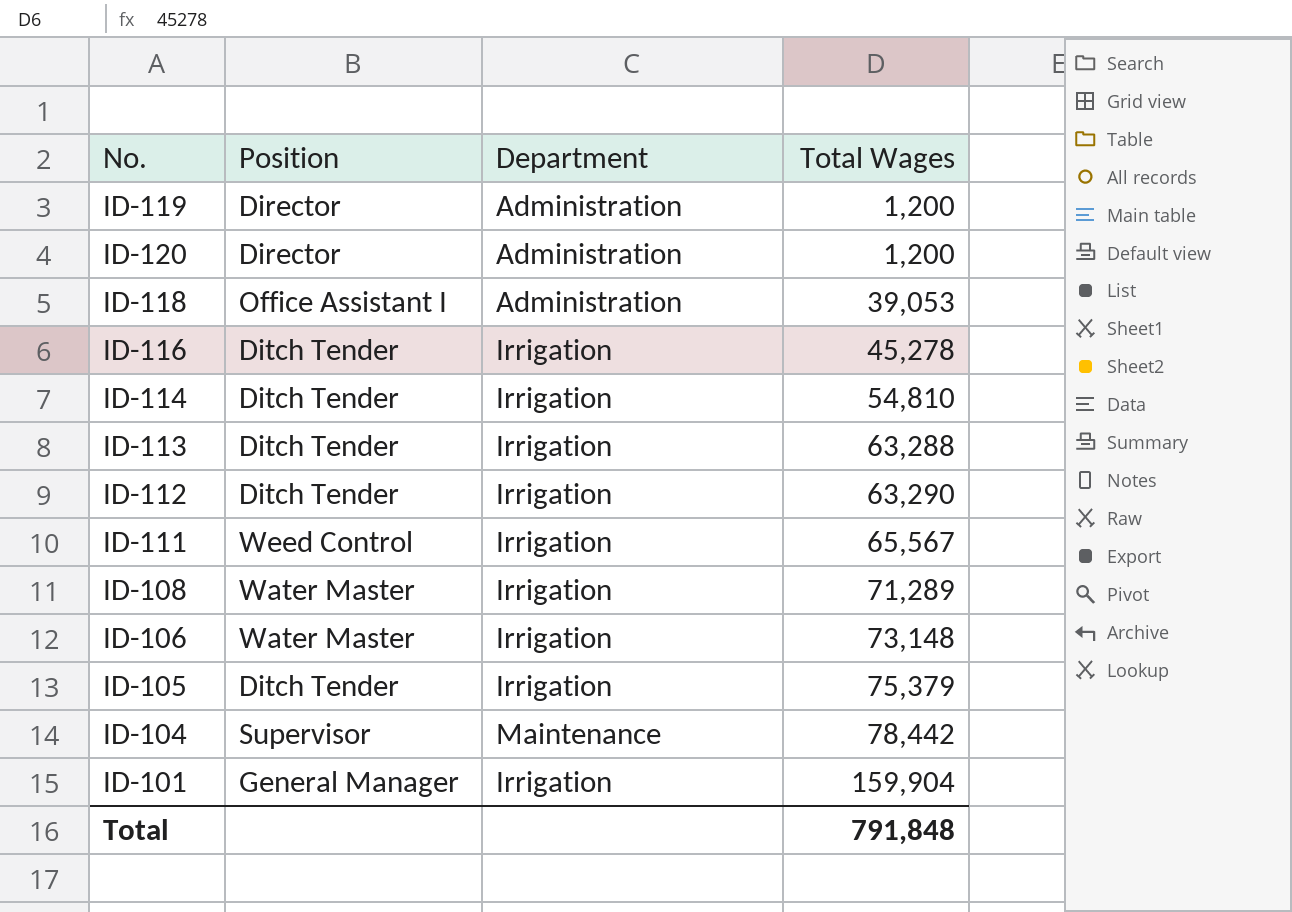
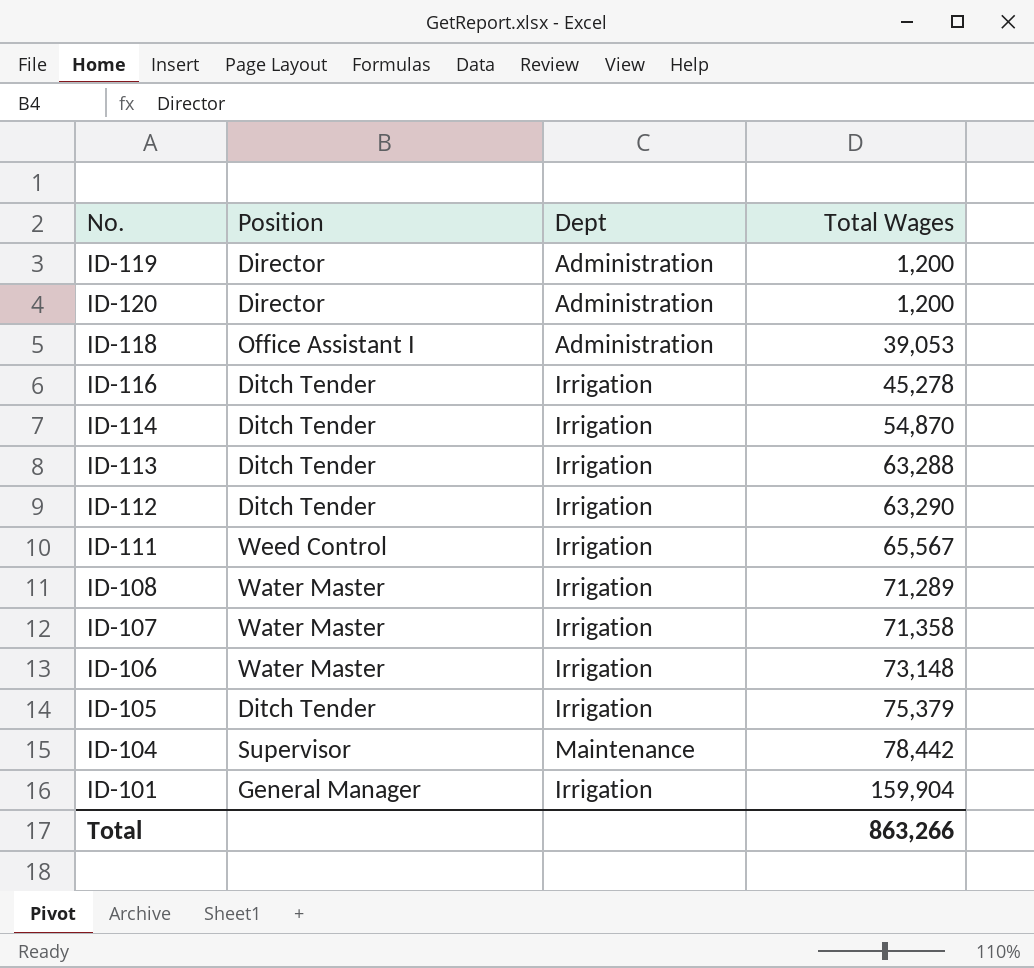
column name: Department -> Dept
ID-114 | Total Wages: 54,810 -> 54,870
row ID-107: none -> Water Master | Irrigation | 71,358
Total | Total Wages: 791,848 -> 863,266

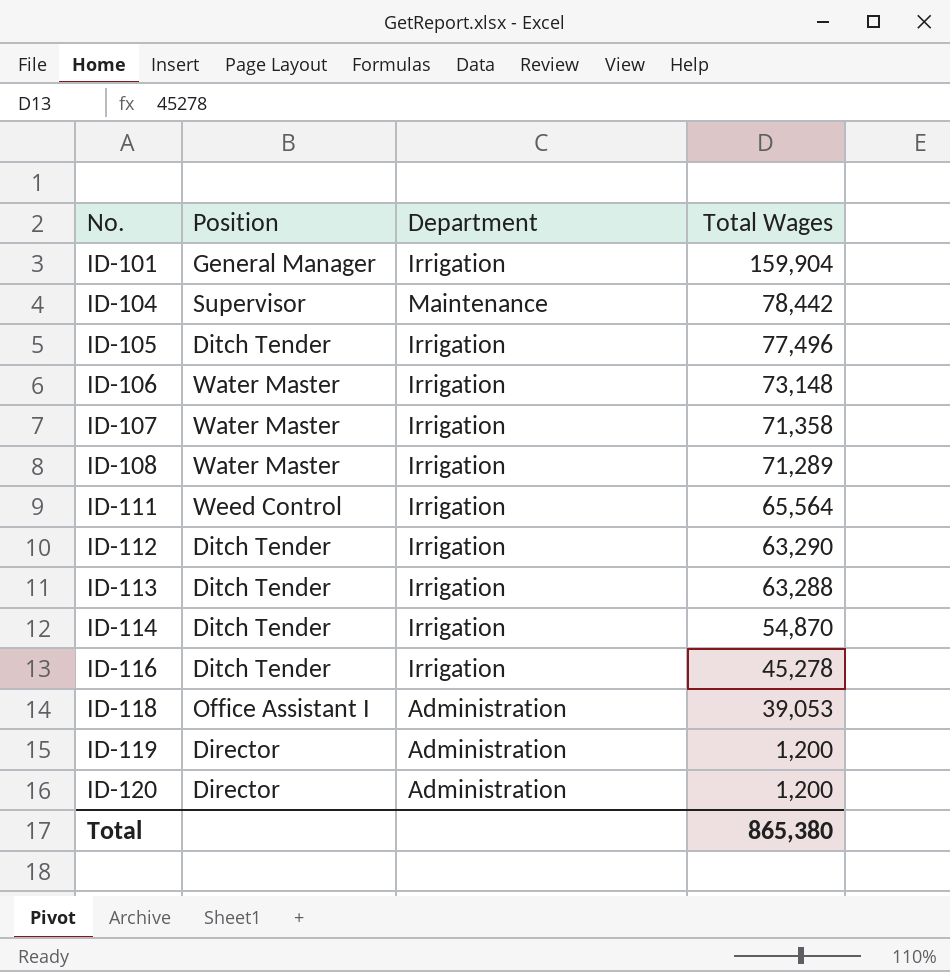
row order: Total Wages ascending -> No. ascending
column name: Dept -> Department
ID-105 | Total Wages: 75,379 -> 77,496
ID-111 | Total Wages: 65,567 -> 65,564
Total | Total Wages: 863,266 -> 865,380

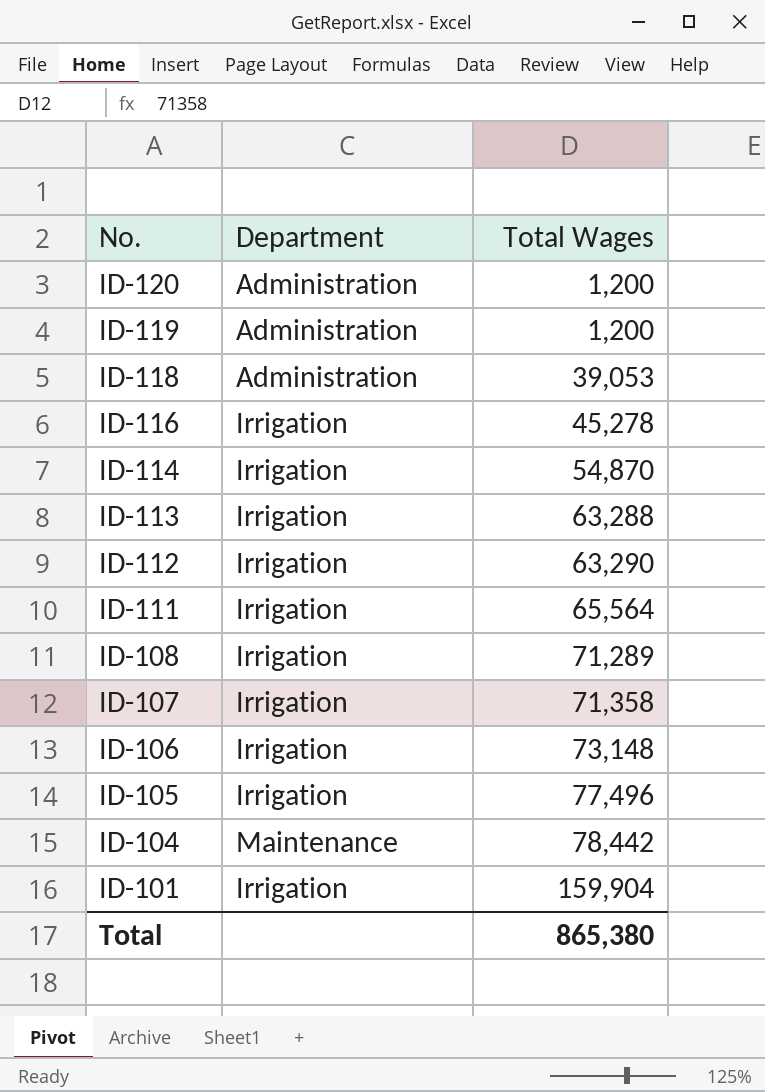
row order: No. ascending -> No. descending
column Position | position: 2 -> none

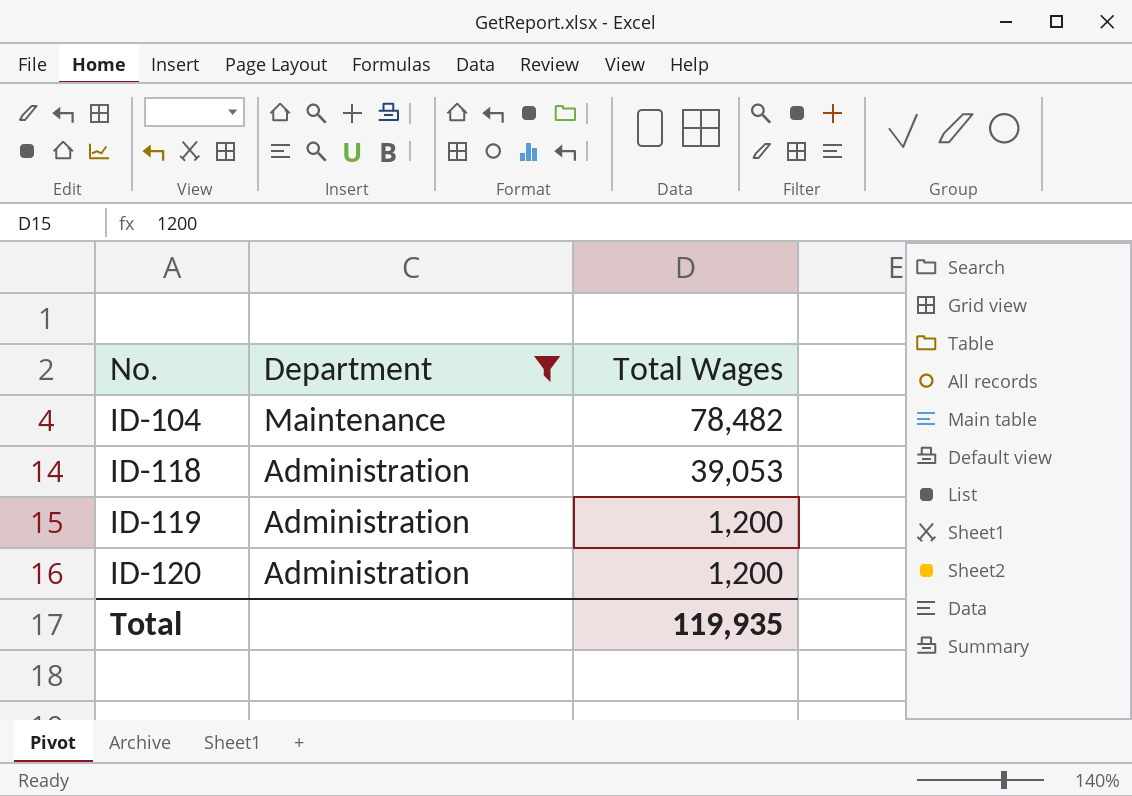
filter: none -> Department != Irrigation
row order: No. descending -> No. ascending
ID-104 | Total Wages: 78,442 -> 78,482
Total | Total Wages: 865,380 -> 119,935

